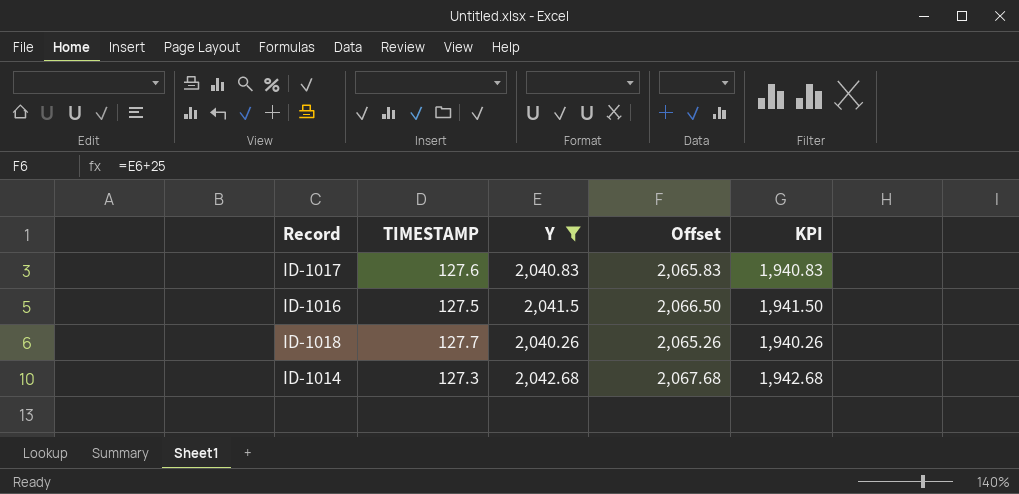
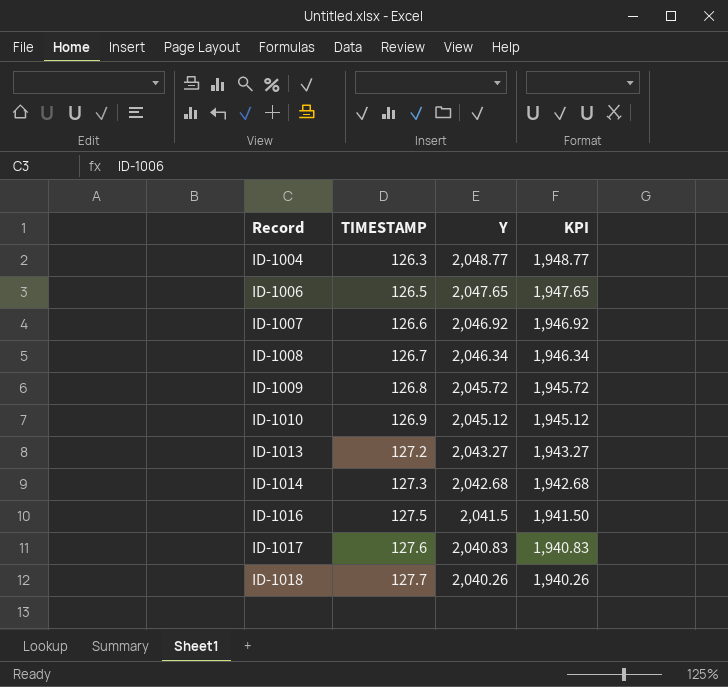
filter: Y <= 2,042.68 -> none
row order: none -> Record ascending
column Offset | formula: [Y] + 25 -> none

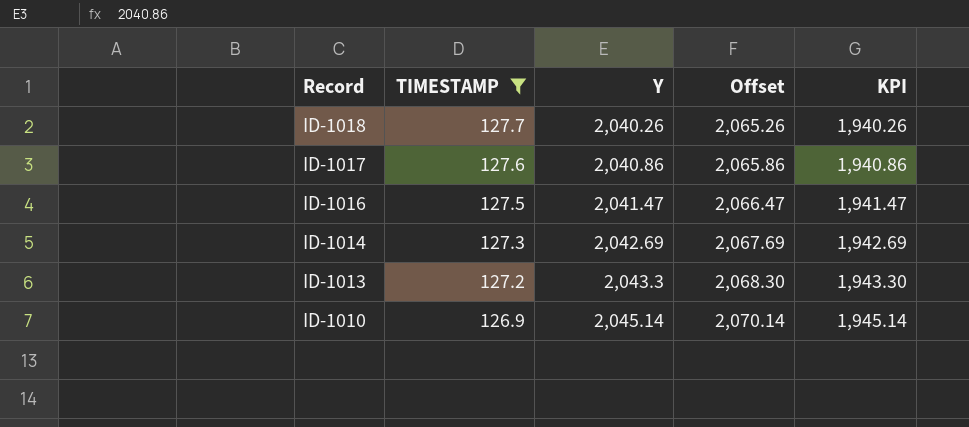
filter: none -> TIMESTAMP >= 126.9
row order: Record ascending -> Record descending
column Offset | formula: none -> [Y] + 25
ID-1017 | Y: 2,040.83 -> 2,040.86
ID-1017 | KPI: 1,940.83 -> 1,940.86
ID-1016 | Y: 2,041.5 -> 2,041.47
ID-1016 | KPI: 1,941.50 -> 1,941.47
ID-1014 | Y: 2,042.68 -> 2,042.69
ID-1014 | KPI: 1,942.68 -> 1,942.69
ID-1013 | Y: 2,043.27 -> 2,043.3
ID-1013 | KPI: 1,943.27 -> 1,943.30
ID-1010 | Y: 2,045.12 -> 2,045.14
ID-1010 | KPI: 1,945.12 -> 1,945.14

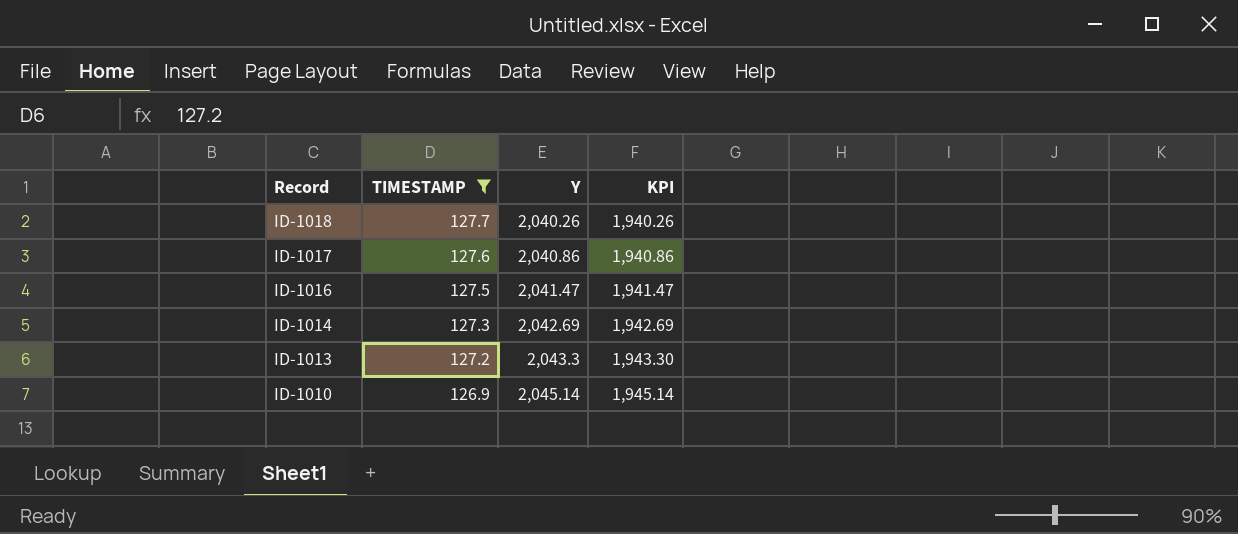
column Offset | formula: [Y] + 25 -> none

